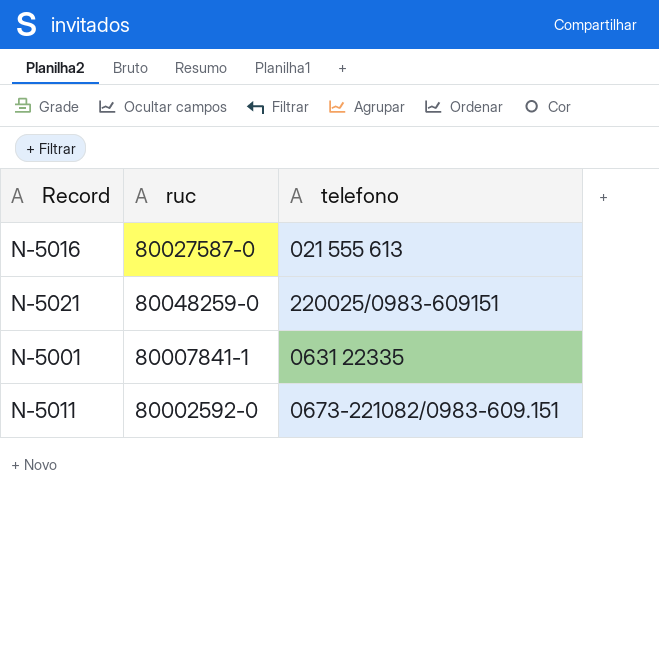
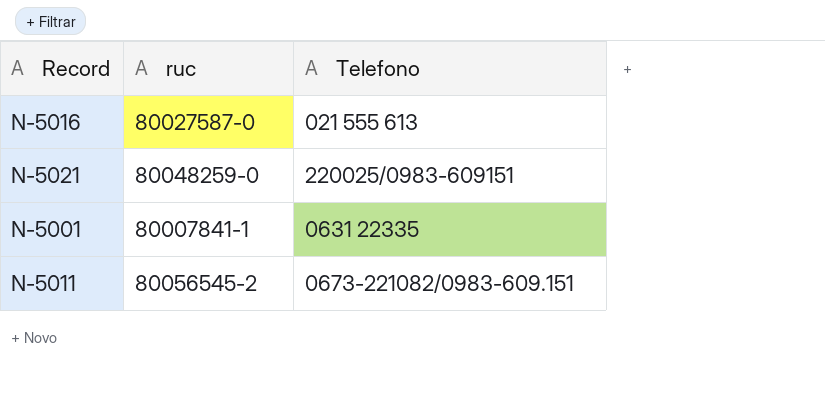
column name: telefono -> Telefono
N-5011 | ruc: 80002592-0 -> 80056545-2

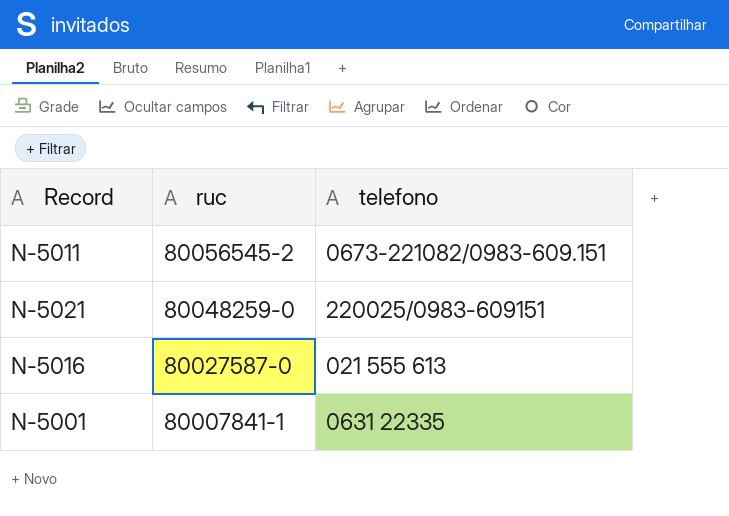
row order: none -> ruc descending
column name: Telefono -> telefono

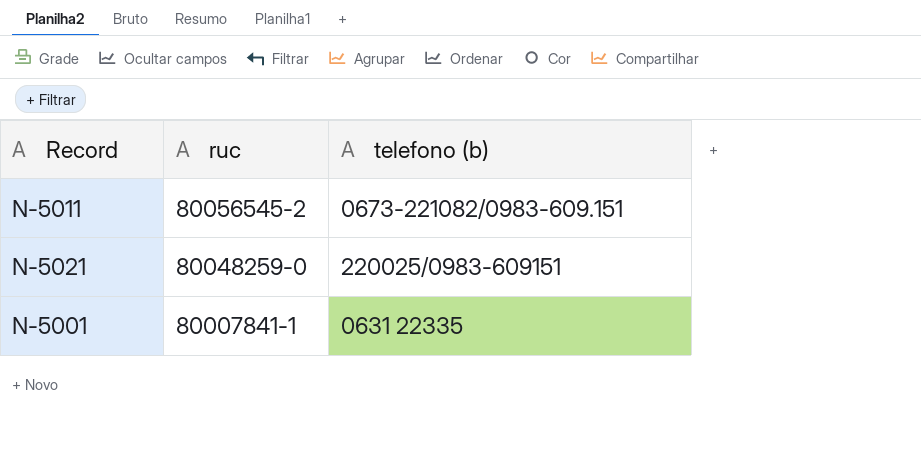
column name: telefono -> telefono (b)
row N-5016: 80027587-0 | 021 555 613 -> none

